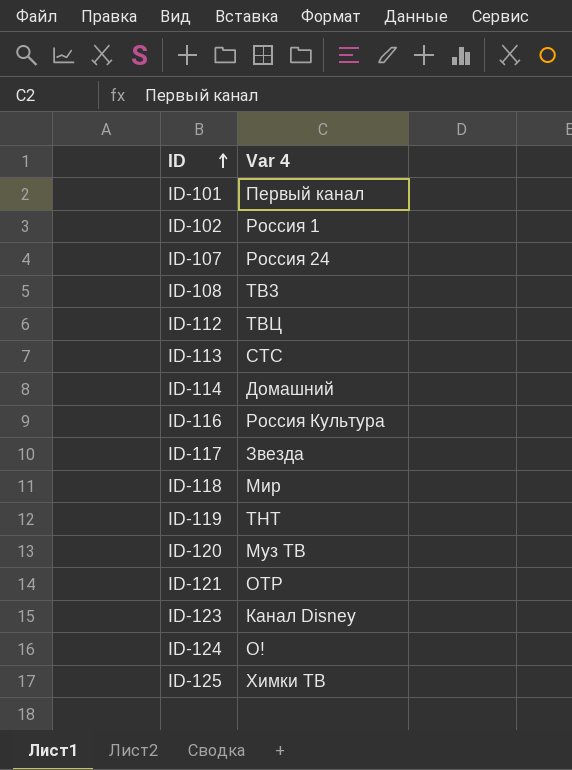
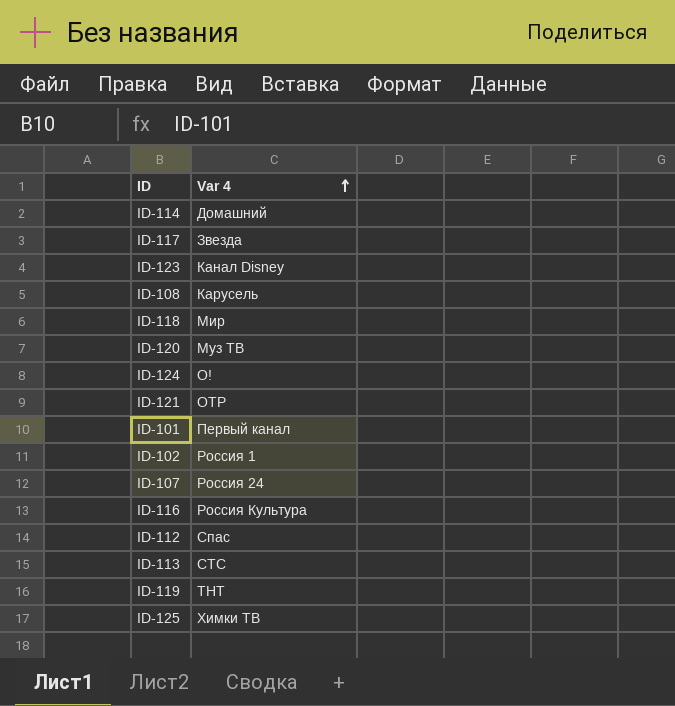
row order: ID ascending -> Var 4 ascending
ID-108 | Var 4: ТВ3 -> Карусель
ID-112 | Var 4: ТВЦ -> Спас

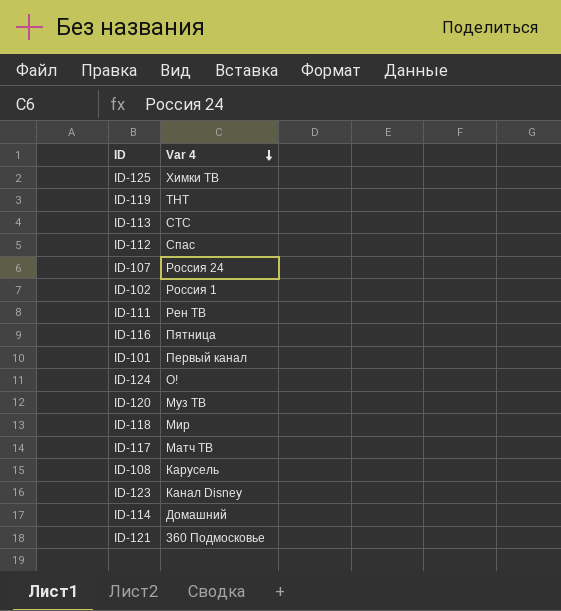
row order: Var 4 ascending -> Var 4 descending
row ID-111: none -> Рен ТВ
ID-116 | Var 4: Россия Культура -> Пятница
ID-117 | Var 4: Звезда -> Матч ТВ
ID-121 | Var 4: ОТР -> 360 Подмосковье

